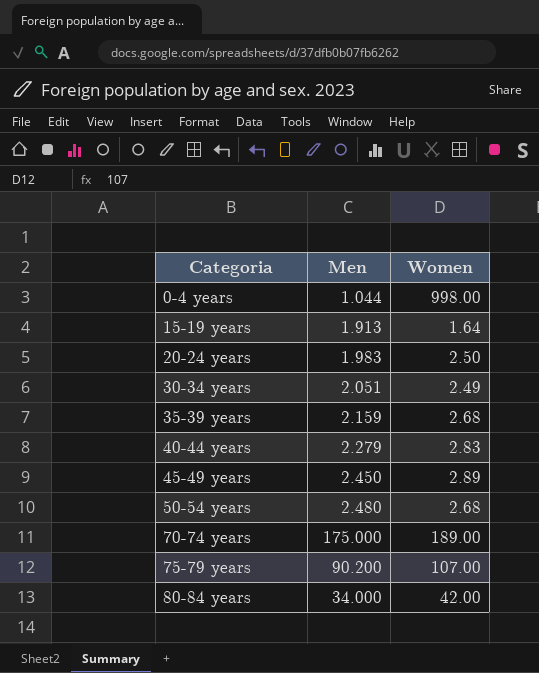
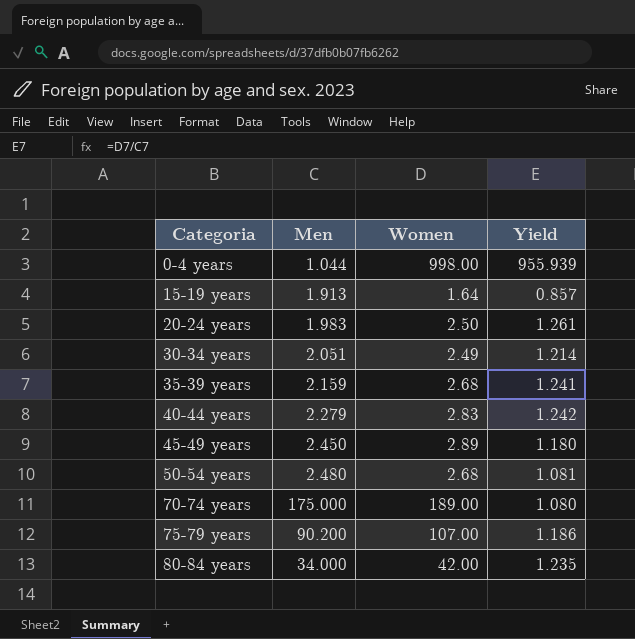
column Yield | formula: none -> [Women] / [Men]

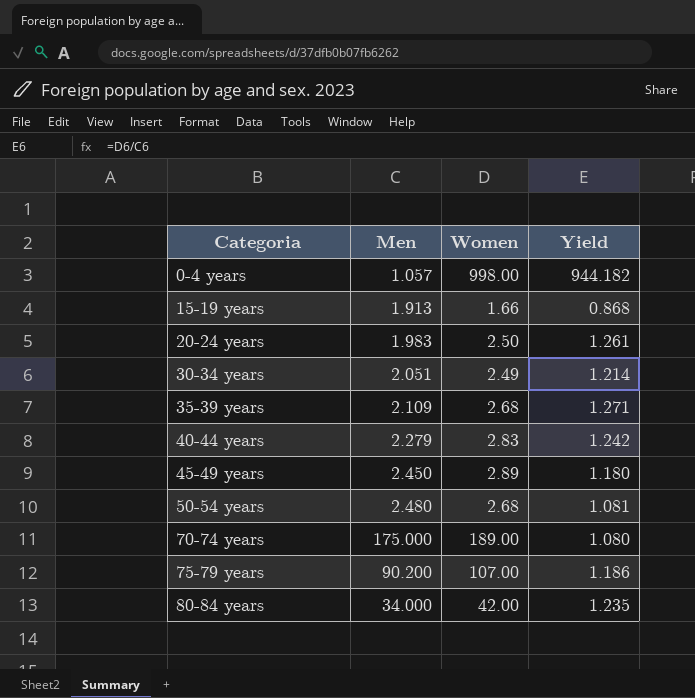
0-4 years | Men: 1.044 -> 1.057
0-4 years | Yield: 955.939 -> 944.182
15-19 years | Women: 1.64 -> 1.66
15-19 years | Yield: 0.857 -> 0.868
35-39 years | Men: 2.159 -> 2.109
35-39 years | Yield: 1.241 -> 1.271

